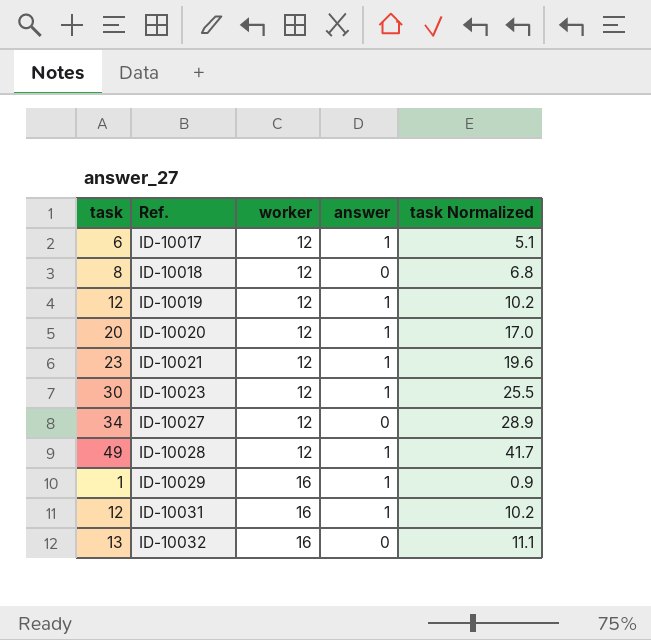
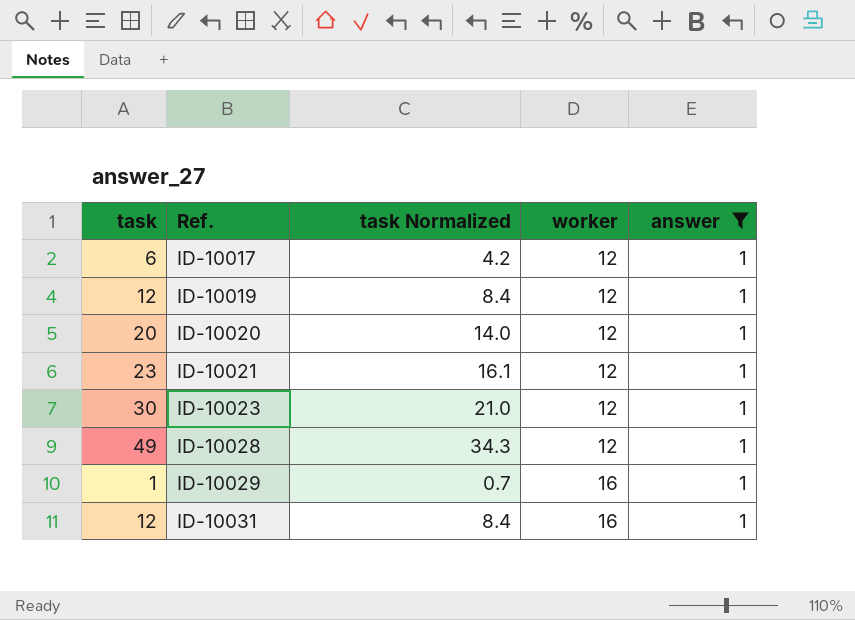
filter: none -> answer = 1
column task Normalized | formula: [task] * 0.85 -> [task] * 0.7
column task Normalized | position: 5 -> 3

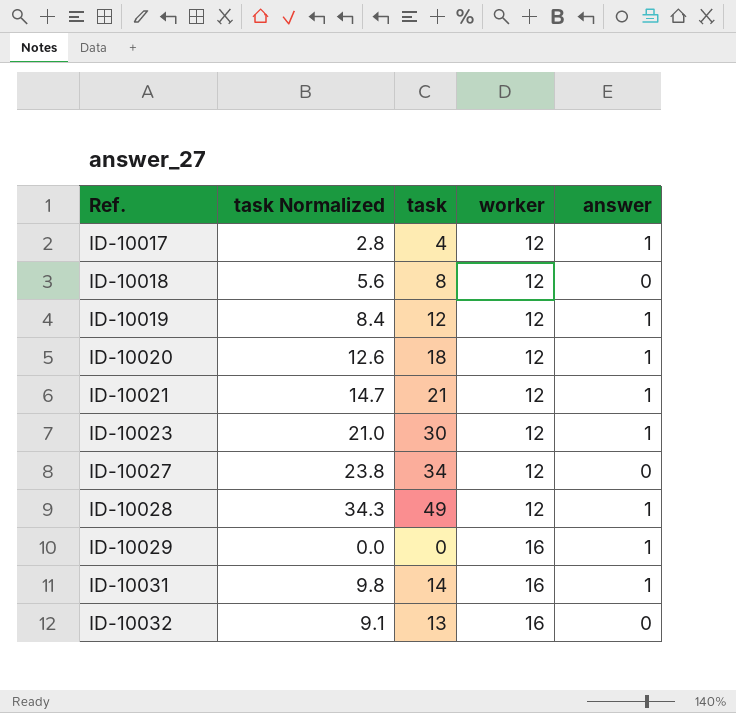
filter: answer = 1 -> none
column task | position: 1 -> 3
ID-10017 | task Normalized: 4.2 -> 2.8
ID-10017 | task: 6 -> 4
ID-10020 | task Normalized: 14.0 -> 12.6
ID-10020 | task: 20 -> 18
ID-10021 | task Normalized: 16.1 -> 14.7
ID-10021 | task: 23 -> 21
ID-10029 | task Normalized: 0.7 -> 0.0
ID-10029 | task: 1 -> 0
ID-10031 | task Normalized: 8.4 -> 9.8
ID-10031 | task: 12 -> 14

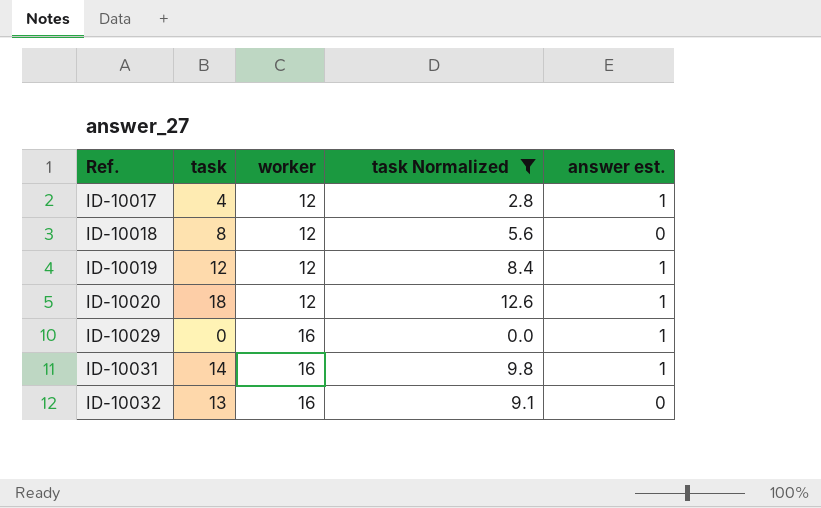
filter: none -> task Normalized <= 12.6
column task Normalized | position: 2 -> 4
column name: answer -> answer est.

